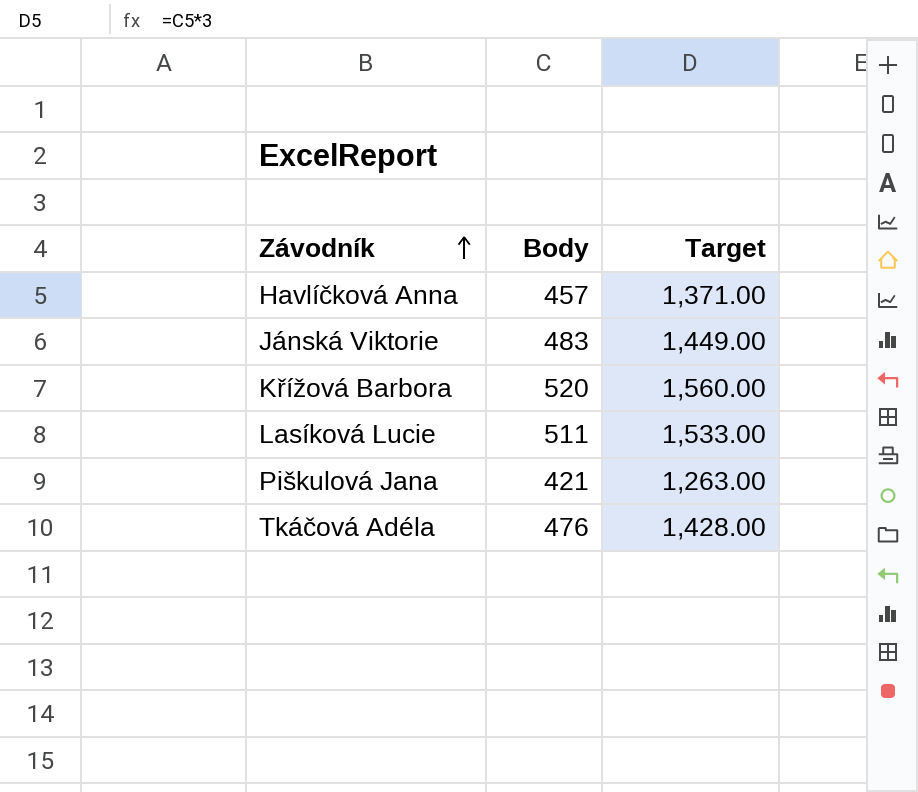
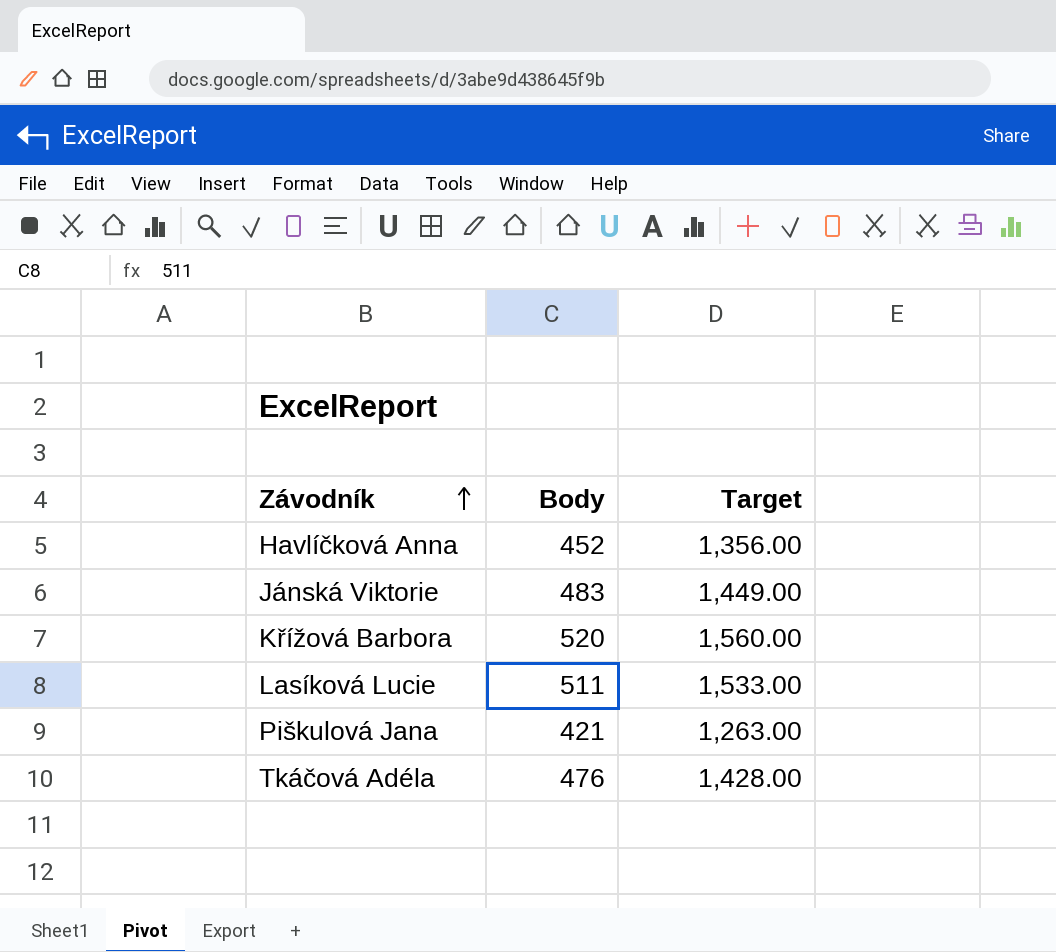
Havlíčková Anna | Body: 457 -> 452
Havlíčková Anna | Target: 1,371.00 -> 1,356.00

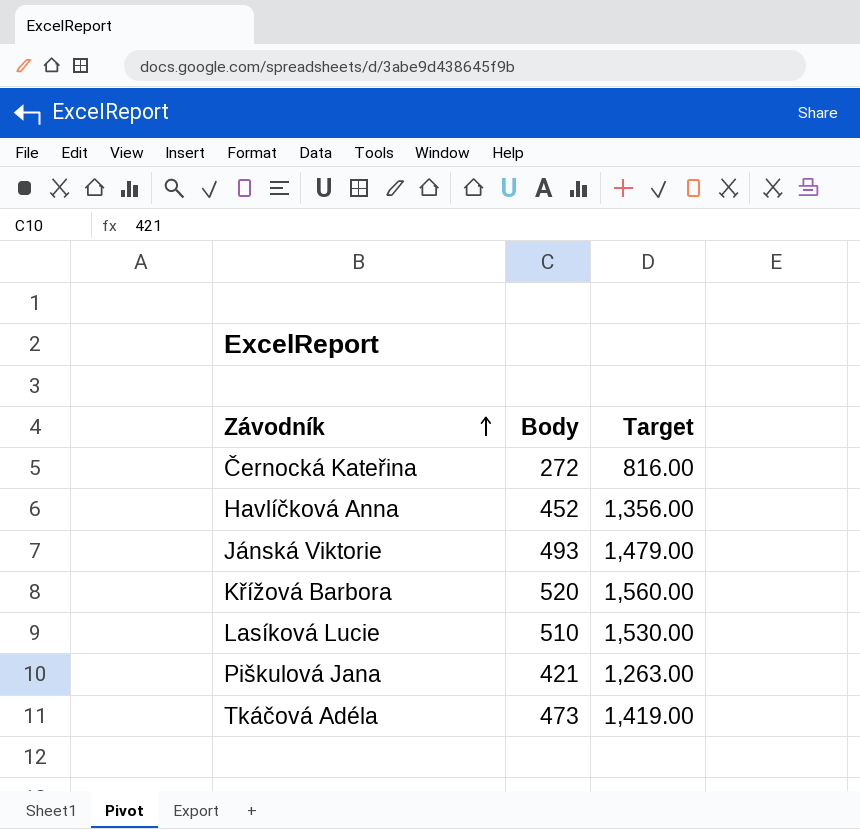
row Černocká Kateřina: none -> 272 | 816.00
Jánská Viktorie | Body: 483 -> 493
Jánská Viktorie | Target: 1,449.00 -> 1,479.00
Lasíková Lucie | Body: 511 -> 510
Lasíková Lucie | Target: 1,533.00 -> 1,530.00
Tkáčová Adéla | Body: 476 -> 473
Tkáčová Adéla | Target: 1,428.00 -> 1,419.00

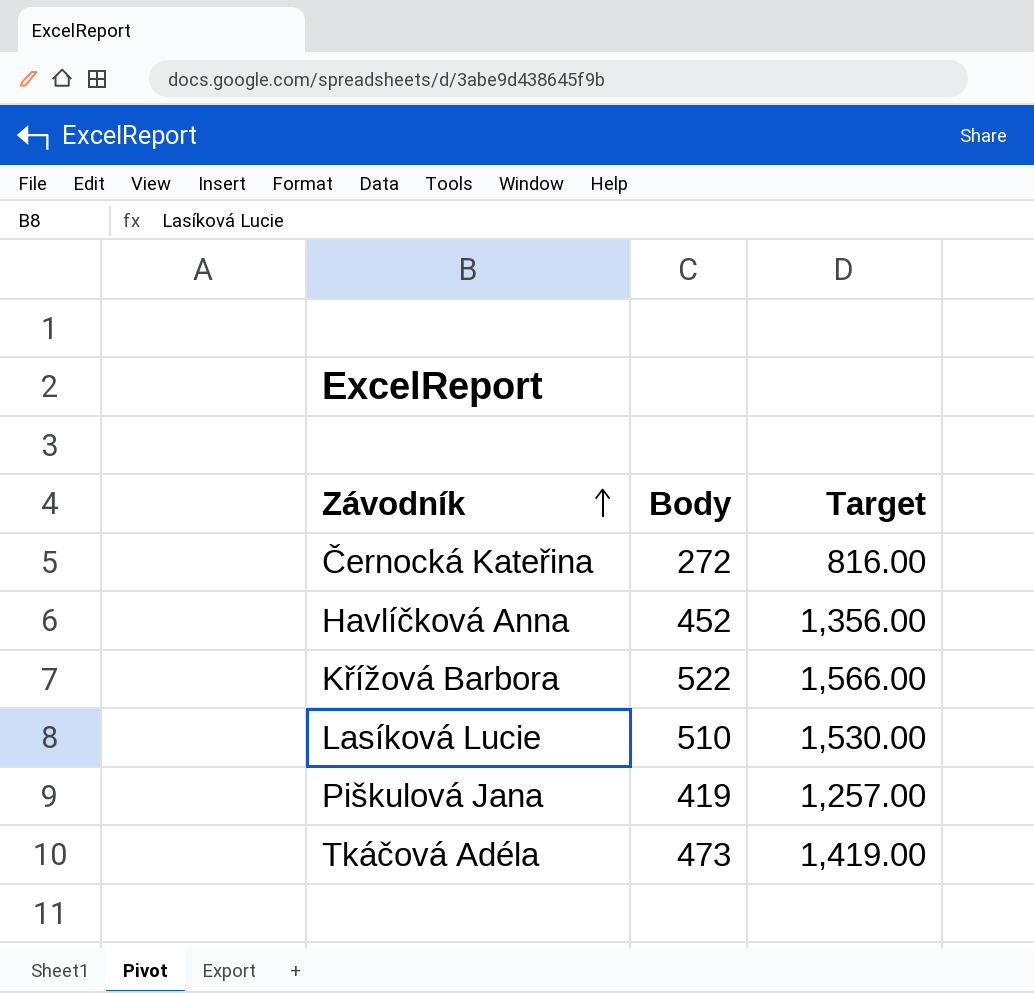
row Jánská Viktorie: 493 | 1,479.00 -> none
Křížová Barbora | Body: 520 -> 522
Křížová Barbora | Target: 1,560.00 -> 1,566.00
Piškulová Jana | Body: 421 -> 419
Piškulová Jana | Target: 1,263.00 -> 1,257.00

